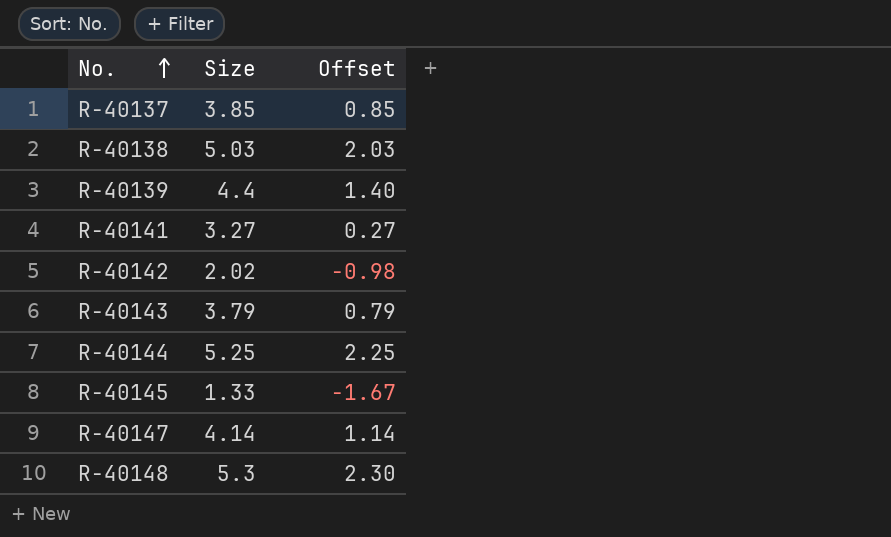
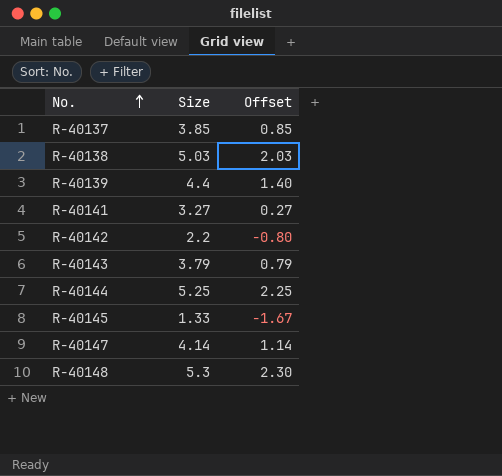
R-40142 | Size: 2.02 -> 2.2
R-40142 | Offset: -0.98 -> -0.80

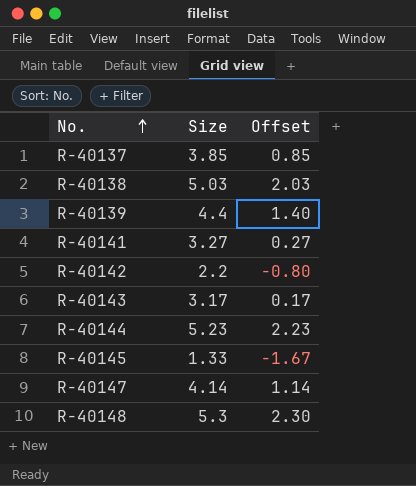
R-40143 | Size: 3.79 -> 3.17
R-40143 | Offset: 0.79 -> 0.17
R-40144 | Size: 5.25 -> 5.23
R-40144 | Offset: 2.25 -> 2.23

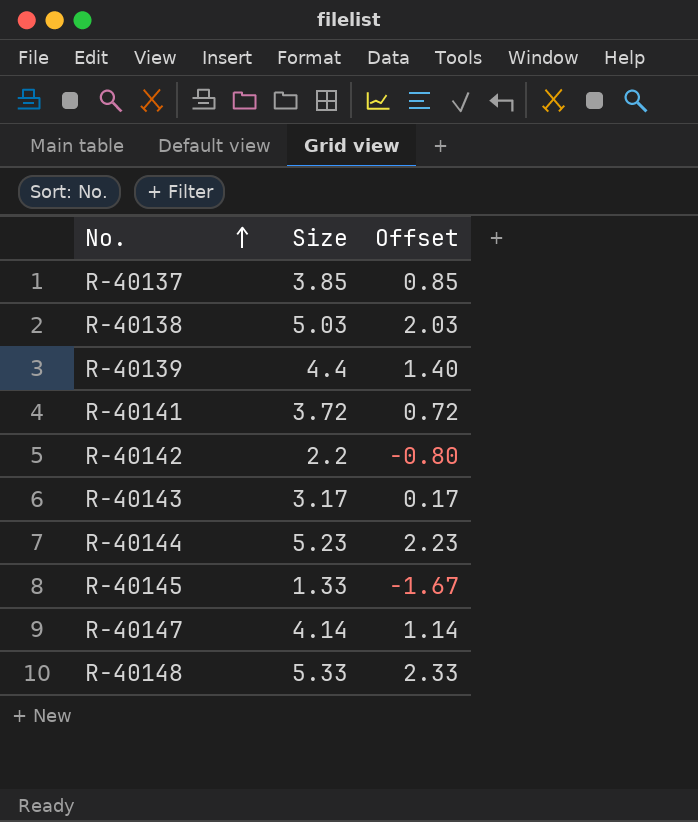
R-40141 | Size: 3.27 -> 3.72
R-40141 | Offset: 0.27 -> 0.72
R-40148 | Size: 5.3 -> 5.33
R-40148 | Offset: 2.30 -> 2.33

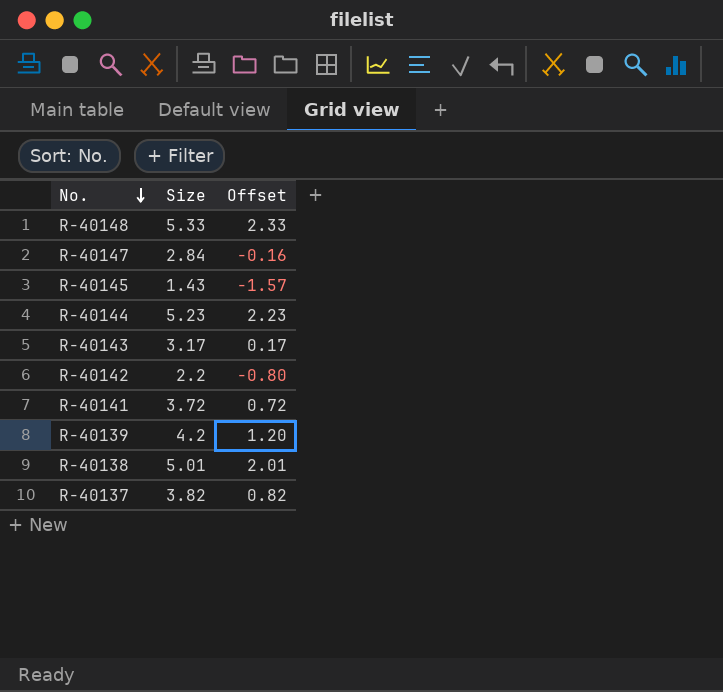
row order: No. ascending -> No. descending
R-40147 | Size: 4.14 -> 2.84
R-40147 | Offset: 1.14 -> -0.16
R-40145 | Size: 1.33 -> 1.43
R-40145 | Offset: -1.67 -> -1.57
R-40139 | Size: 4.4 -> 4.2
R-40139 | Offset: 1.40 -> 1.20
R-40138 | Size: 5.03 -> 5.01
R-40138 | Offset: 2.03 -> 2.01
R-40137 | Size: 3.85 -> 3.82
R-40137 | Offset: 0.85 -> 0.82

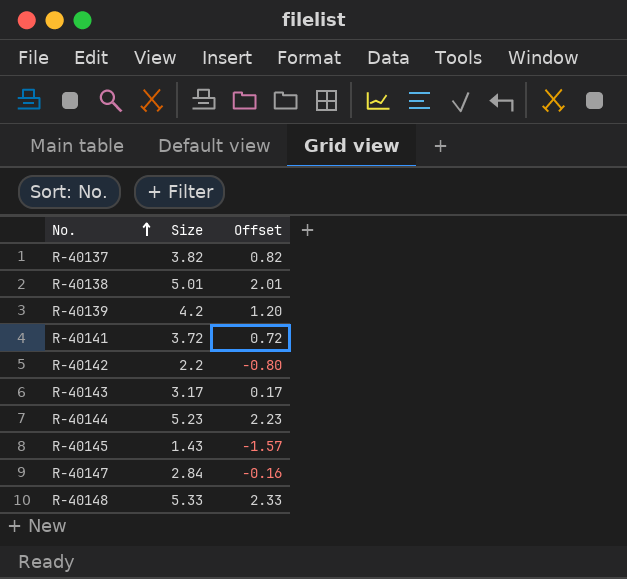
row order: No. descending -> No. ascending

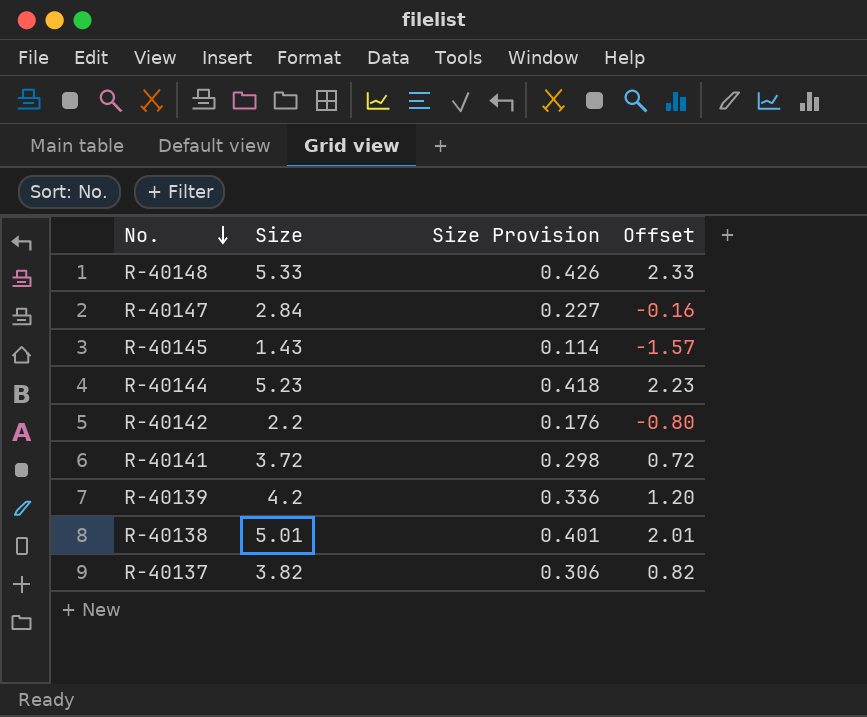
row order: No. ascending -> No. descending
column Size Provision | formula: none -> [Size] * 0.08
row R-40143: 3.17 | 0.17 -> none

